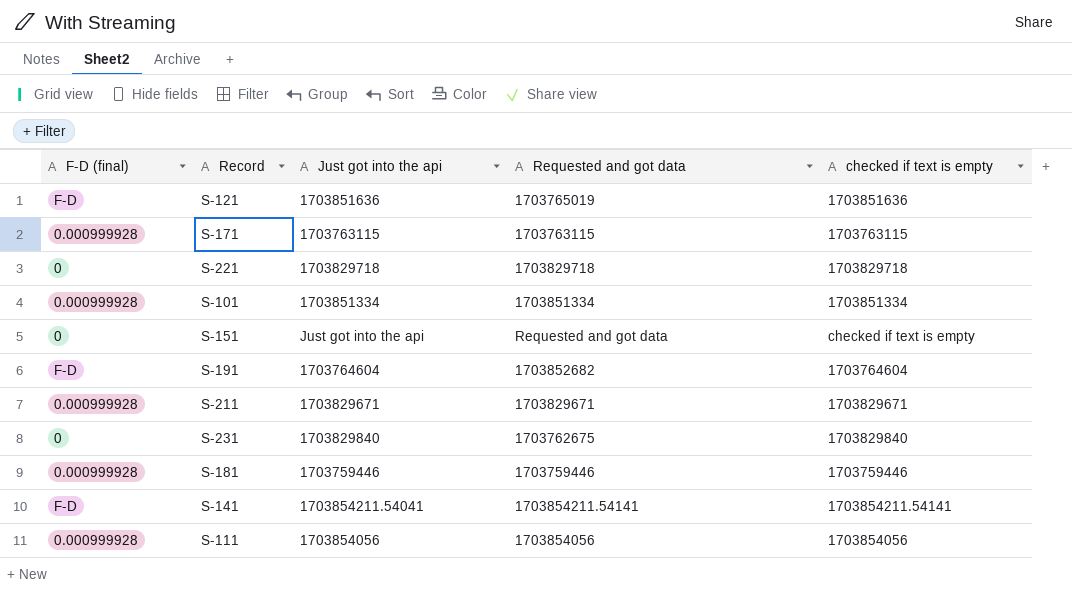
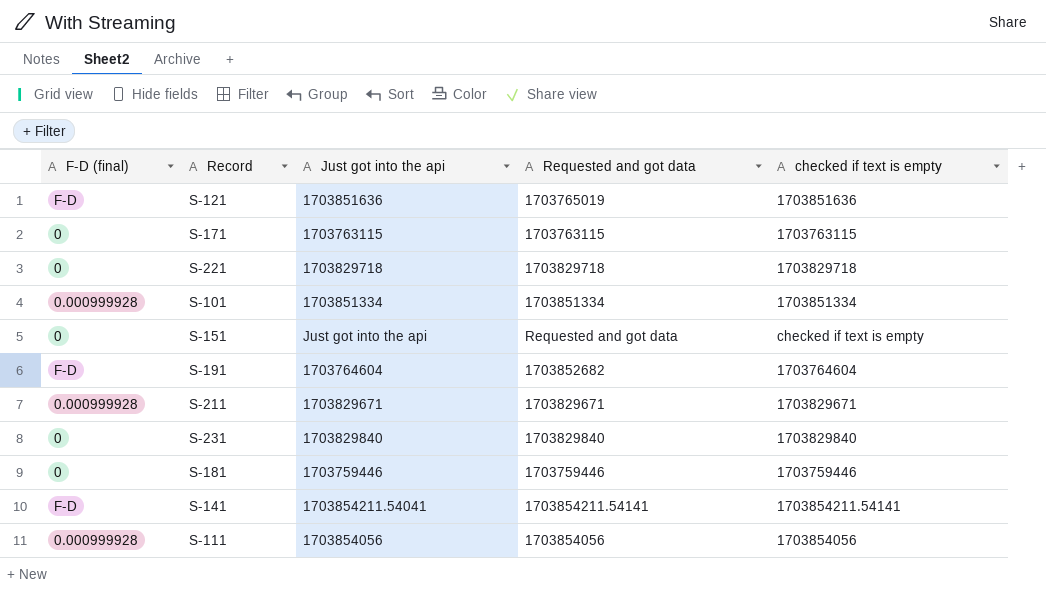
S-171 | F-D (final): 0.000999928 -> 0
S-231 | Requested and got data: 1703762675 -> 1703829840
S-181 | F-D (final): 0.000999928 -> 0

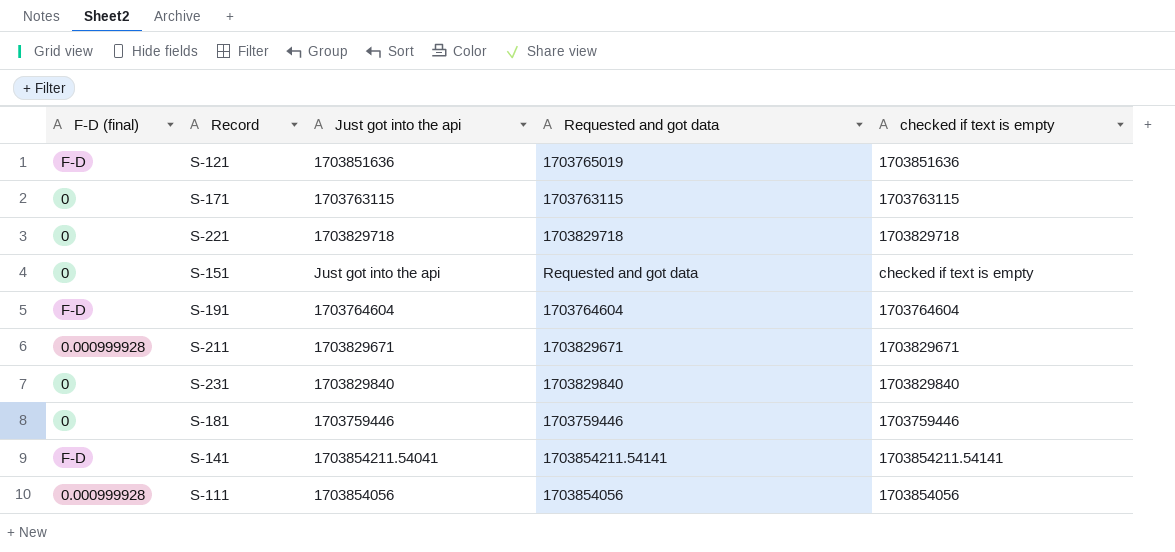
row S-101: 0.000999928 | 1703851334 | 1703851334 | 1703851334 -> none
S-191 | Requested and got data: 1703852682 -> 1703764604

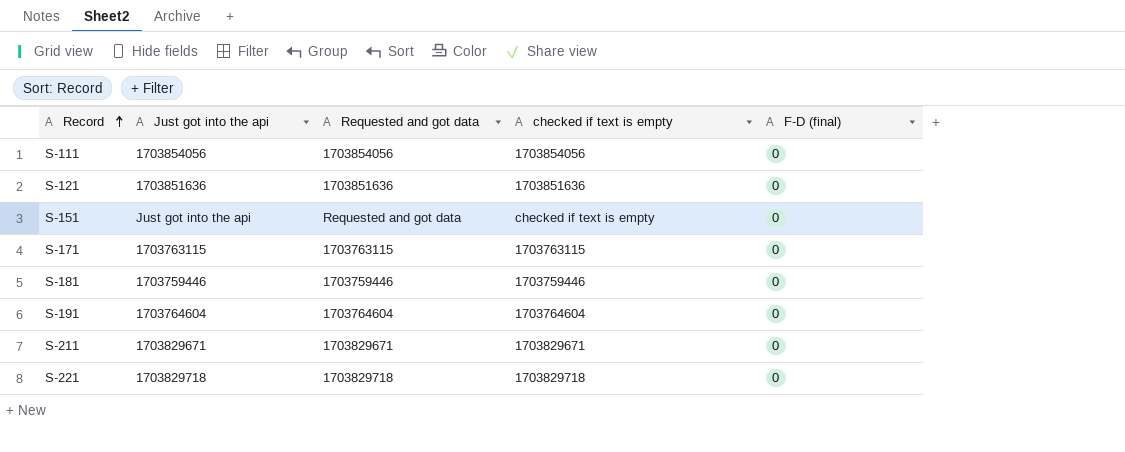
row order: none -> Record ascending
column F-D (final) | position: 1 -> 5
row S-231: 0 | 1703829840 | 1703829840 | 1703829840 -> none
row S-141: F-D | 1703854211.54041 | 1703854211.54141 | 1703854211.54141 -> none
S-111 | F-D (final): 0.000999928 -> 0
S-121 | Requested and got data: 1703765019 -> 1703851636
S-121 | F-D (final): F-D -> 0
S-191 | F-D (final): F-D -> 0
S-211 | F-D (final): 0.000999928 -> 0

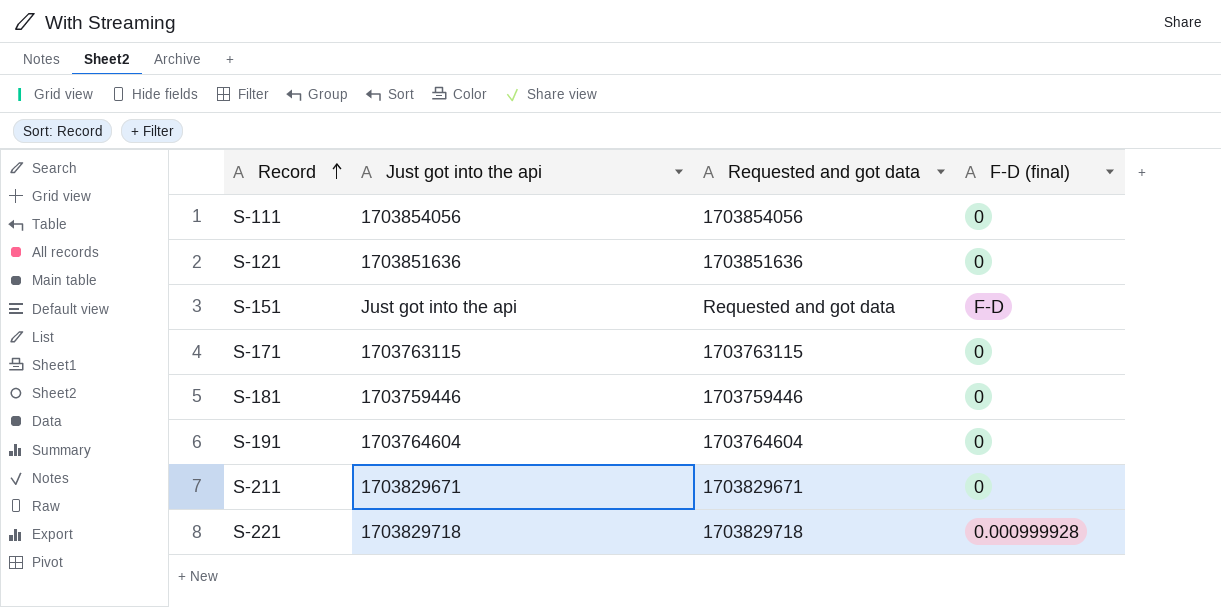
column checked if text is empty | position: 4 -> none
S-151 | F-D (final): 0 -> F-D
S-221 | F-D (final): 0 -> 0.000999928

